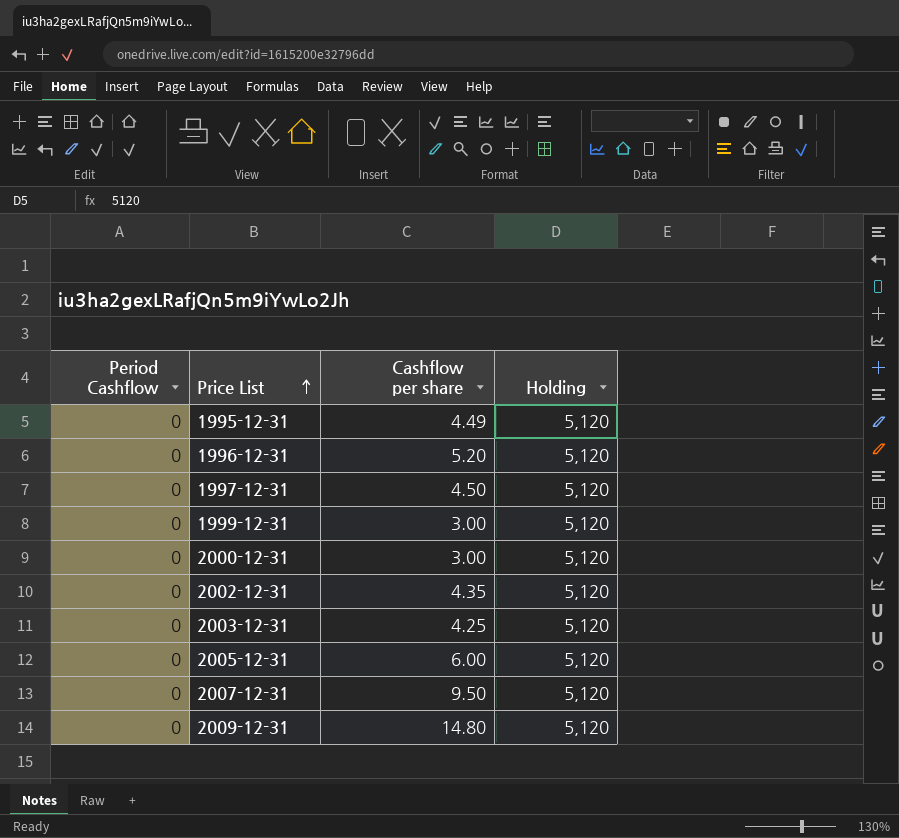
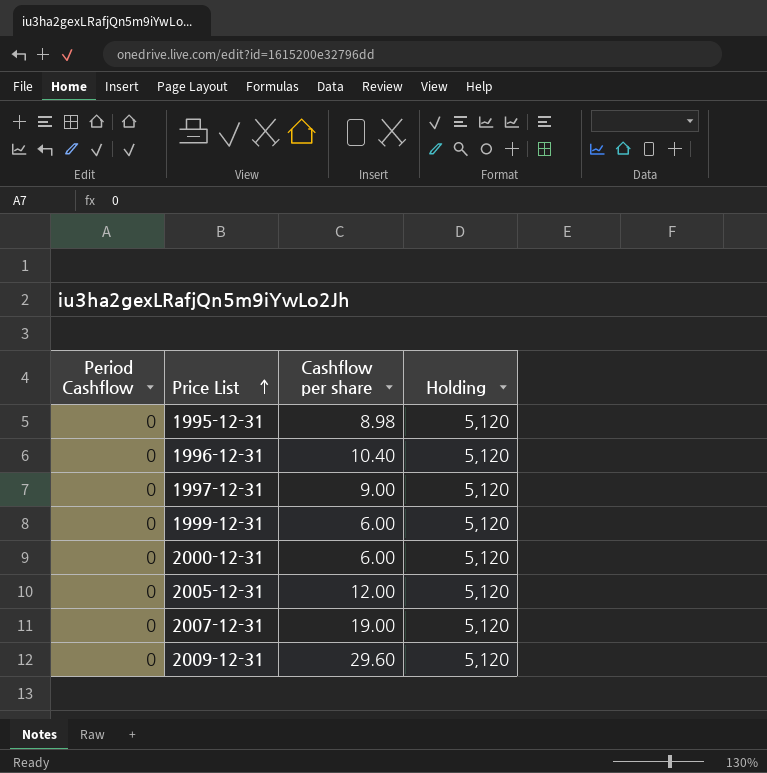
row 2002-12-31: 0 | 4.35 | 5,120 -> none
row 2003-12-31: 0 | 4.25 | 5,120 -> none
1995-12-31 | Cashflow per share: 4.49 -> 8.98
1996-12-31 | Cashflow per share: 5.20 -> 10.40
1997-12-31 | Cashflow per share: 4.50 -> 9.00
1999-12-31 | Cashflow per share: 3.00 -> 6.00
2000-12-31 | Cashflow per share: 3.00 -> 6.00
2005-12-31 | Cashflow per share: 6.00 -> 12.00
2007-12-31 | Cashflow per share: 9.50 -> 19.00
2009-12-31 | Cashflow per share: 14.80 -> 29.60

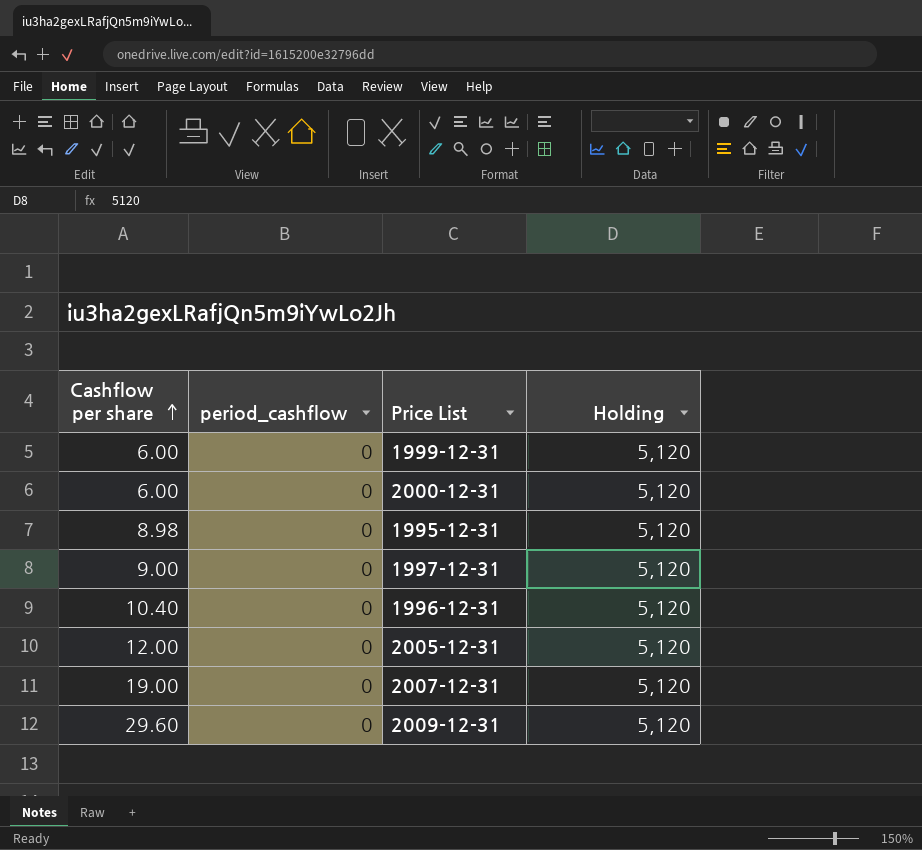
row order: Price List ascending -> Cashflow per share ascending
column Cashflow per share | position: 3 -> 1
column name: Period Cashflow -> period_cashflow

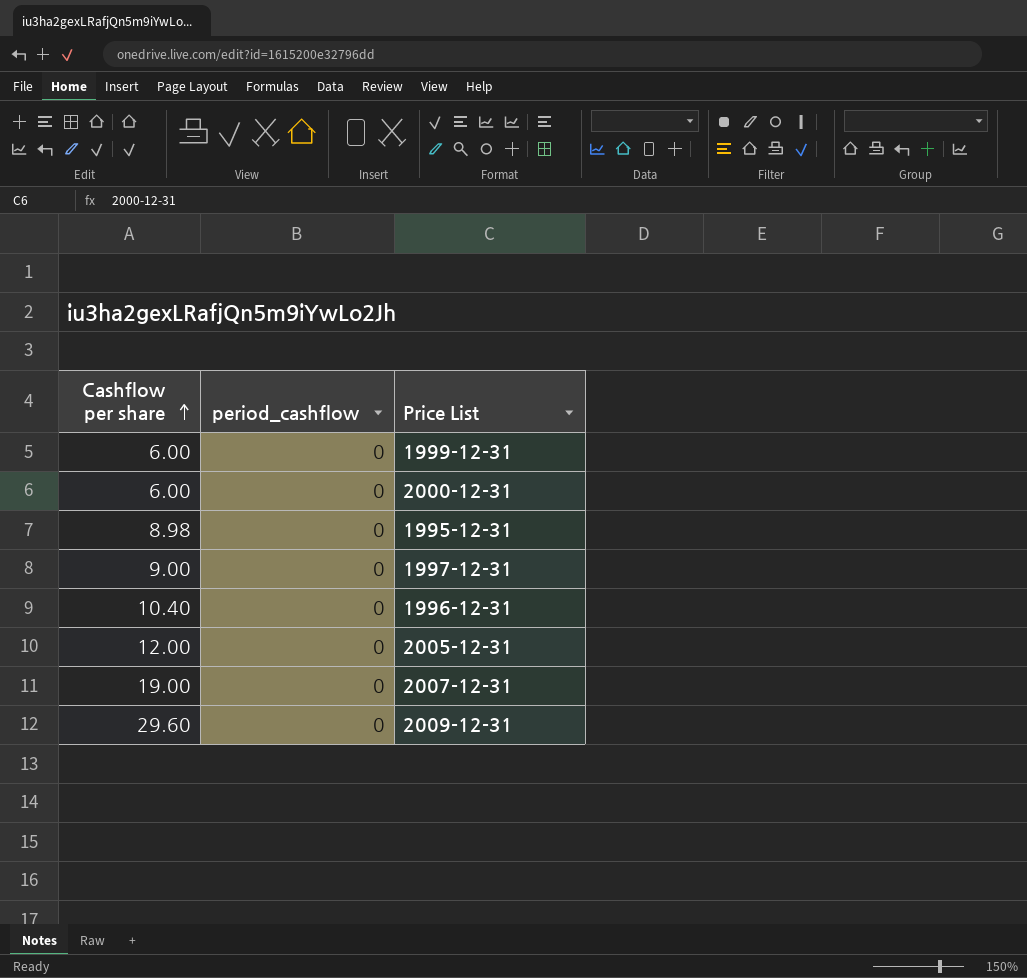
column Holding | position: 4 -> none

